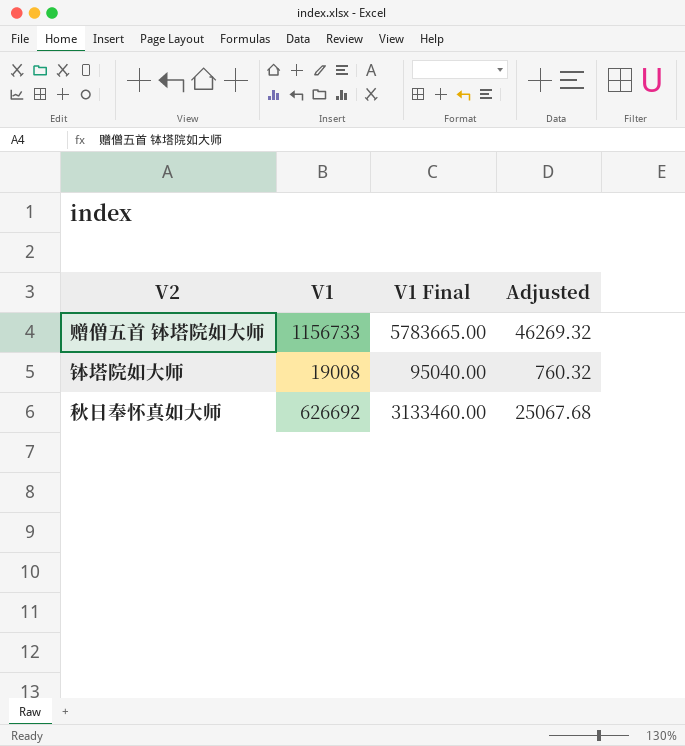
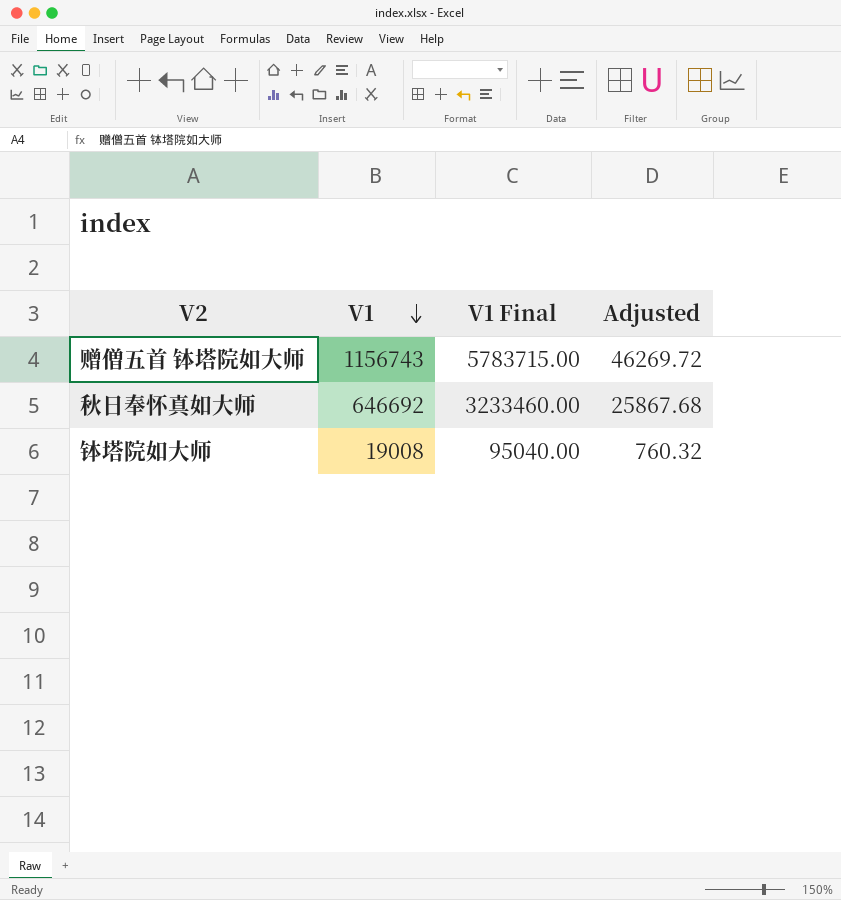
row order: none -> V1 descending
赠僧五首 钵塔院如大师 | V1: 1156733 -> 1156743
赠僧五首 钵塔院如大师 | V1 Final: 5783665.00 -> 5783715.00
赠僧五首 钵塔院如大师 | Adjusted: 46269.32 -> 46269.72
秋日奉怀真如大师 | V1: 626692 -> 646692
秋日奉怀真如大师 | V1 Final: 3133460.00 -> 3233460.00
秋日奉怀真如大师 | Adjusted: 25067.68 -> 25867.68

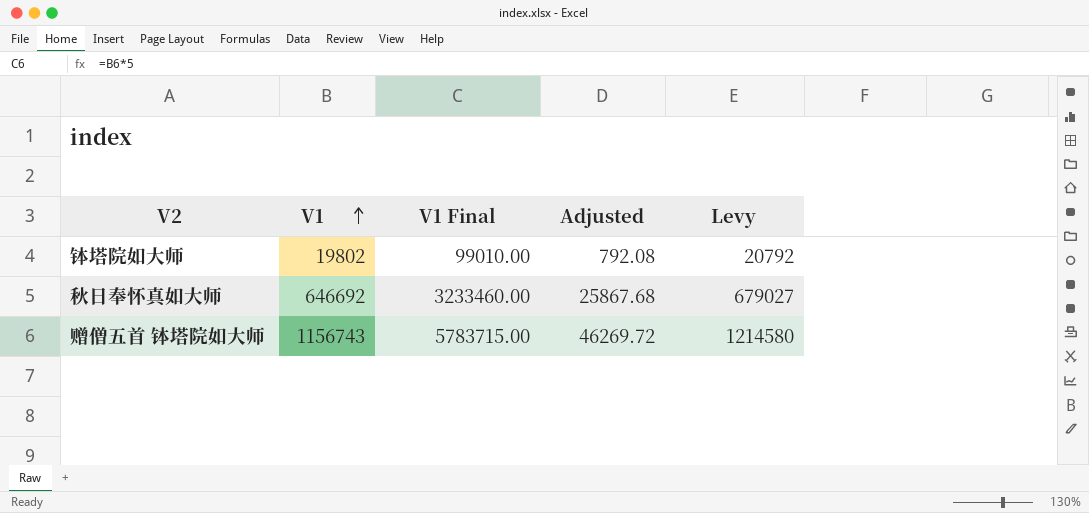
row order: V1 descending -> V1 ascending
column Levy | formula: none -> [V1] * 1.05
钵塔院如大师 | V1: 19008 -> 19802
钵塔院如大师 | V1 Final: 95040.00 -> 99010.00
钵塔院如大师 | Adjusted: 760.32 -> 792.08

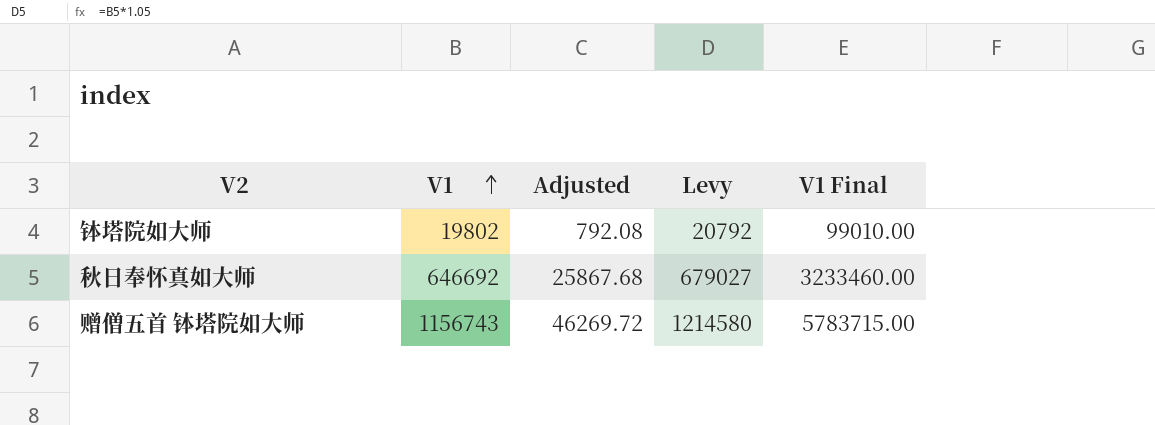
column V1 Final | position: 3 -> 5

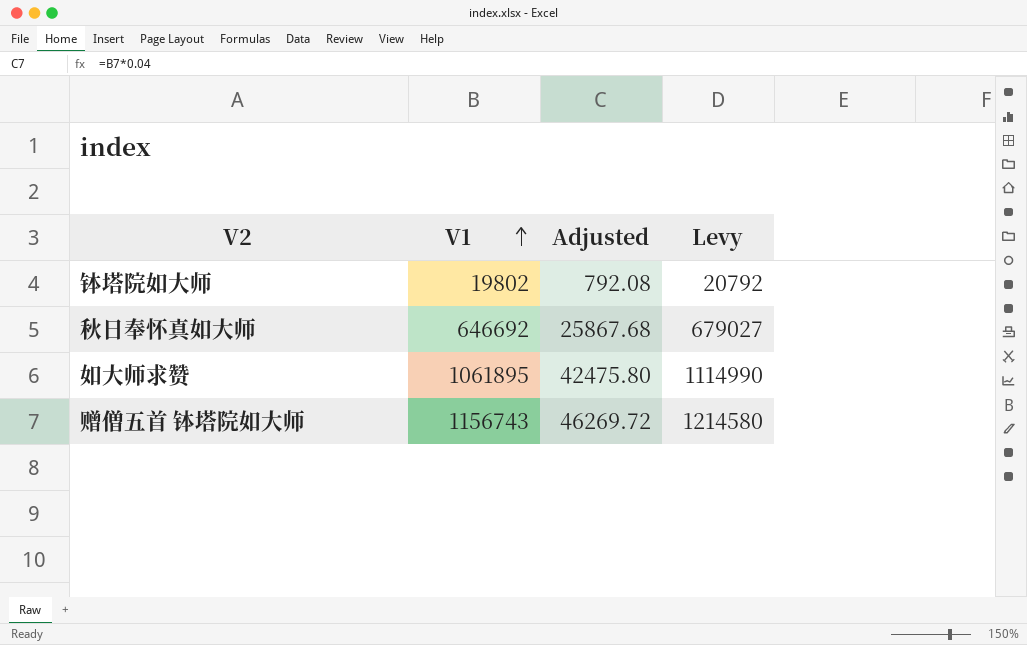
column V1 Final | formula: [V1] * 5 -> none
row 如大师求赞: none -> 1061895 | 42475.80 | 1114990

